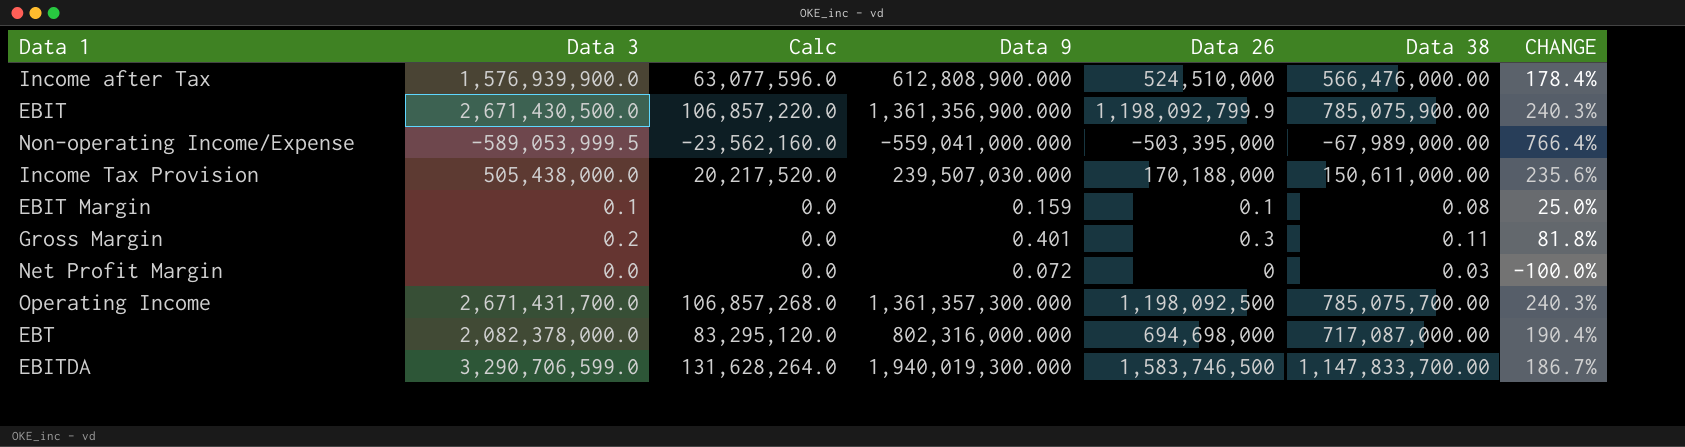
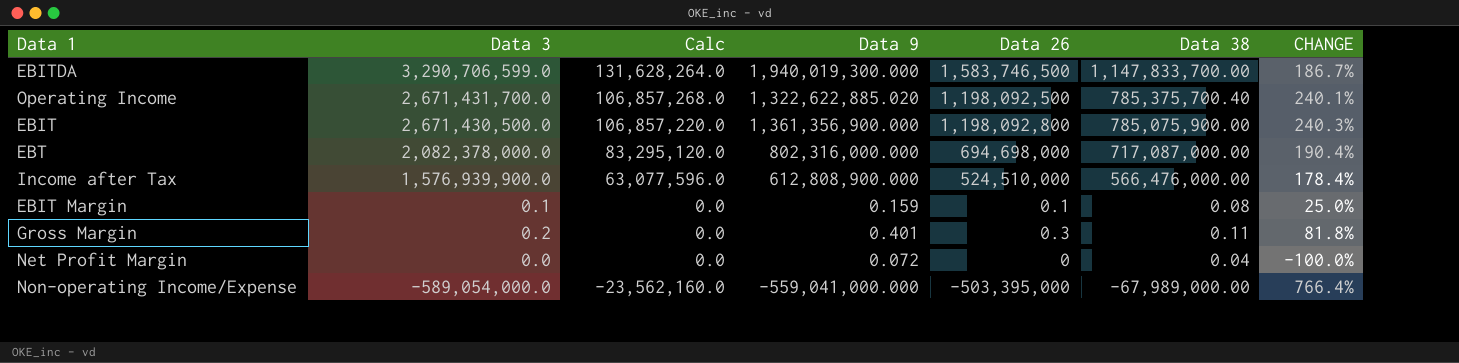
row order: none -> Calc descending
row Income Tax Provision: 505,438,000.0 | 20,217,520.0 | 239,507,030.000 | 170,188,000 | 150,611,000.00 | 235.6% -> none
Operating Income | Data 9: 1,361,357,300.000 -> 1,322,622,885.020
Operating Income | Data 38: 785,075,700.00 -> 785,375,700.40
Operating Income | CHANGE: 240.3% -> 240.1%
EBIT | Data 26: 1,198,092,799.9 -> 1,198,092,800
Net Profit Margin | Data 38: 0.03 -> 0.04
Non-operating Income/Expense | Data 3: -589,053,999.5 -> -589,054,000.0

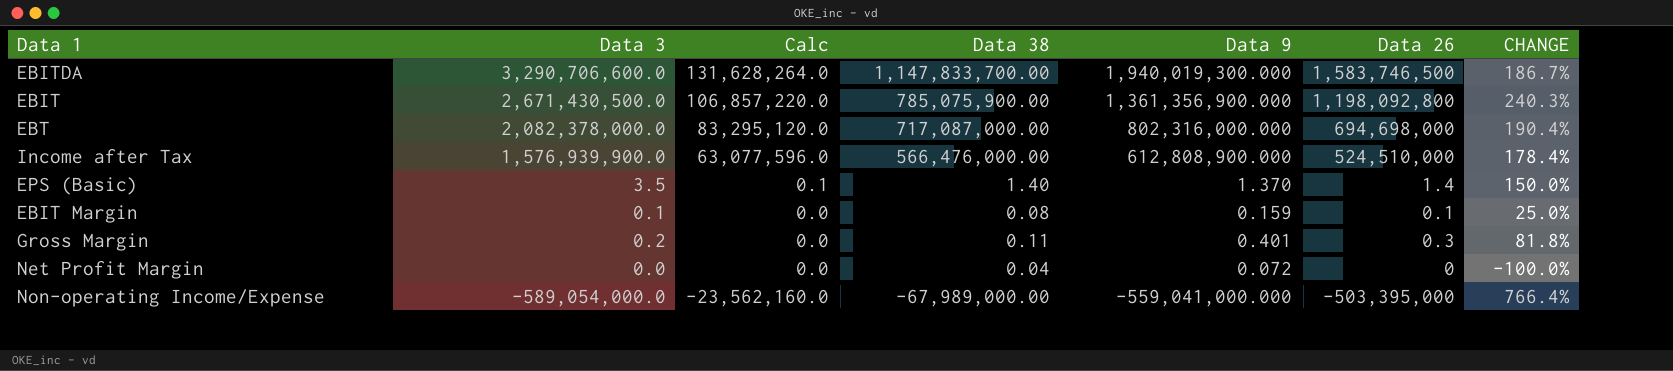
column Data 38 | position: 6 -> 4
row Operating Income: 2,671,431,700.0 | 106,857,268.0 | 1,322,622,885.020 | 1,198,092,500 | 785,375,700.40 | 240.1% -> none
EBITDA | Data 3: 3,290,706,599.0 -> 3,290,706,600.0
row EPS (Basic): none -> 3.5 | 0.1 | 1.40 | 1.370 | 1.4 | 150.0%

